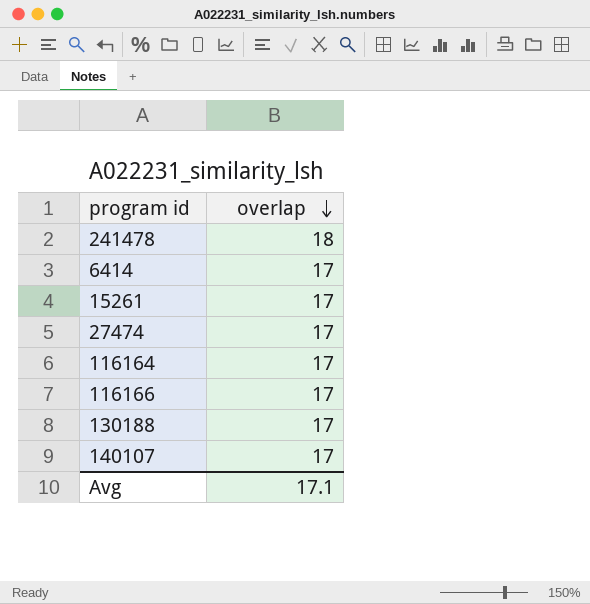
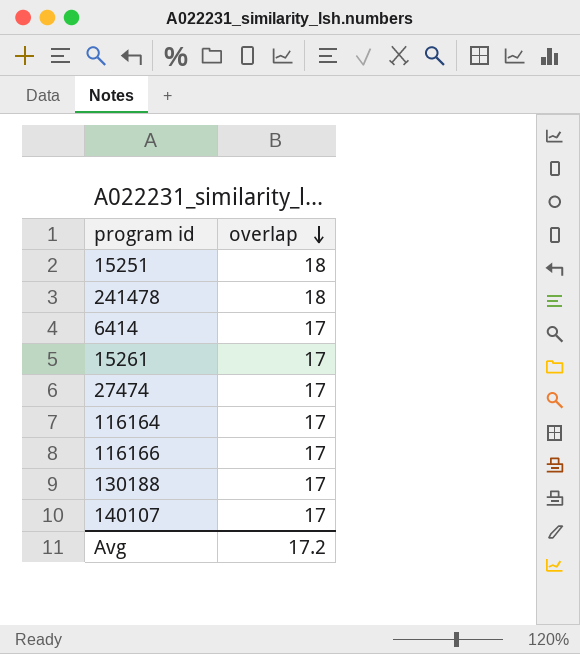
row 15251: none -> 18
Avg | overlap: 17.1 -> 17.2

